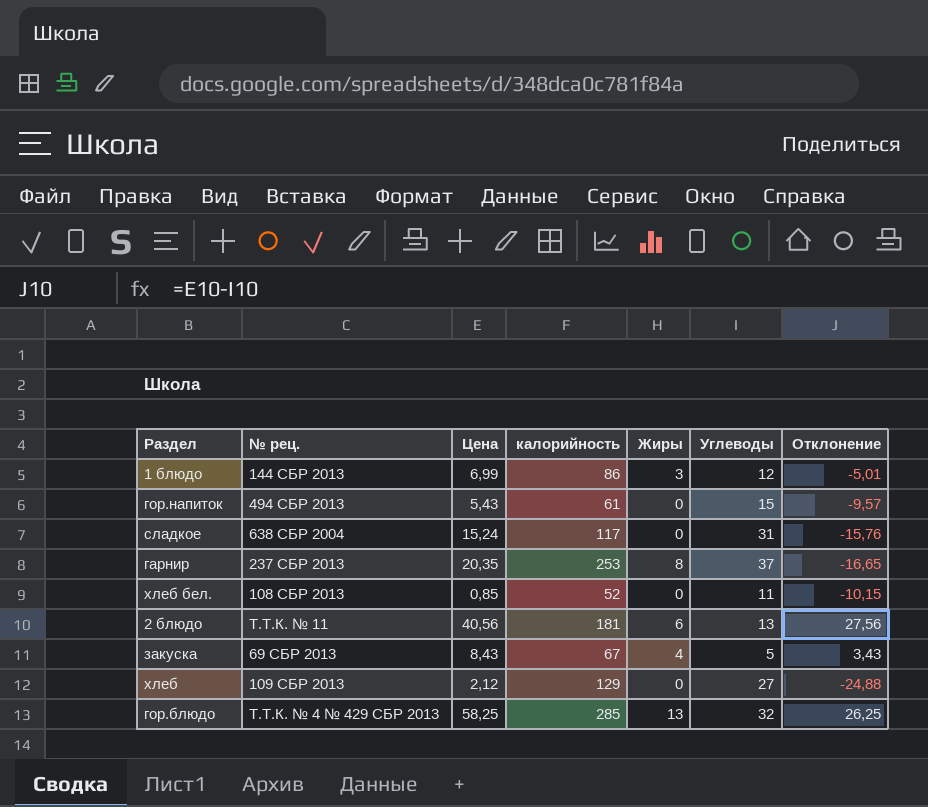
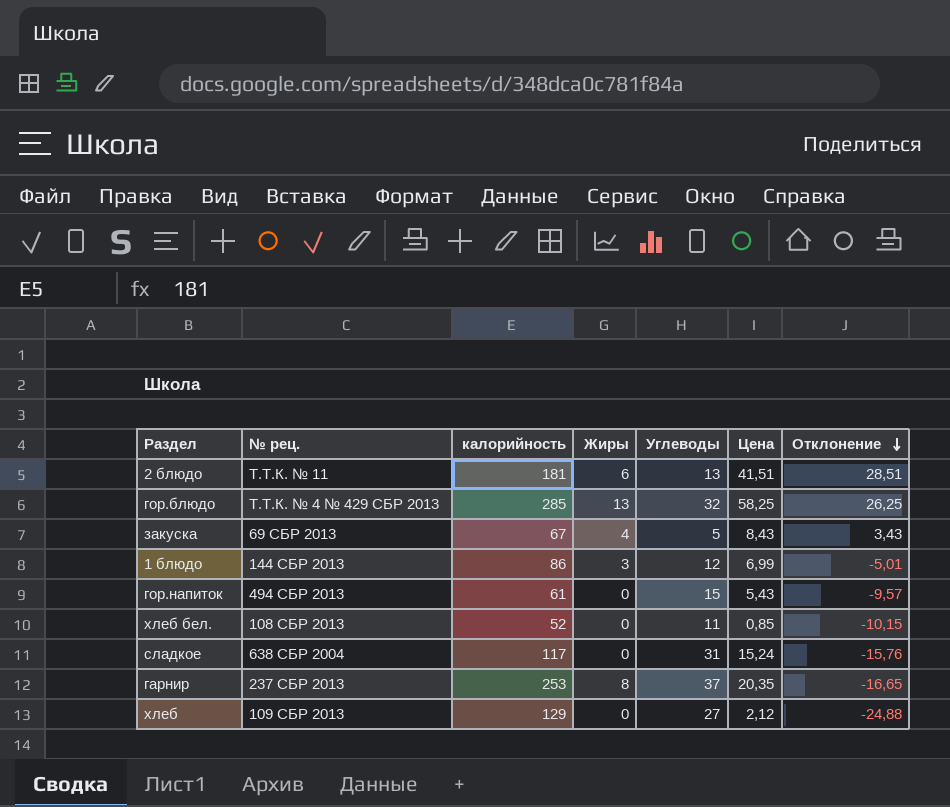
row order: none -> Отклонение descending
column Цена | position: 3 -> 6
2 блюдо | Цена: 40,56 -> 41,51
2 блюдо | Отклонение: 27,56 -> 28,51

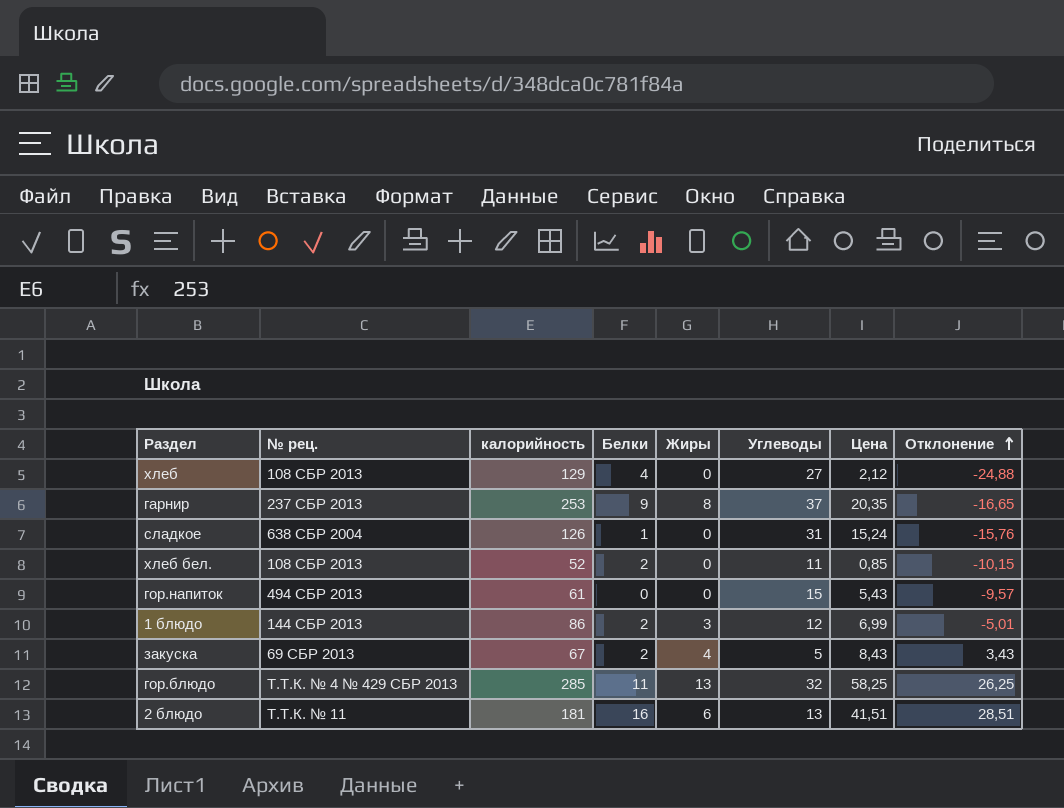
row order: Отклонение descending -> Отклонение ascending
column Белки | position: none -> 4
хлеб | № рец.: 109 СБР 2013 -> 108 СБР 2013
сладкое | калорийность: 117 -> 126

